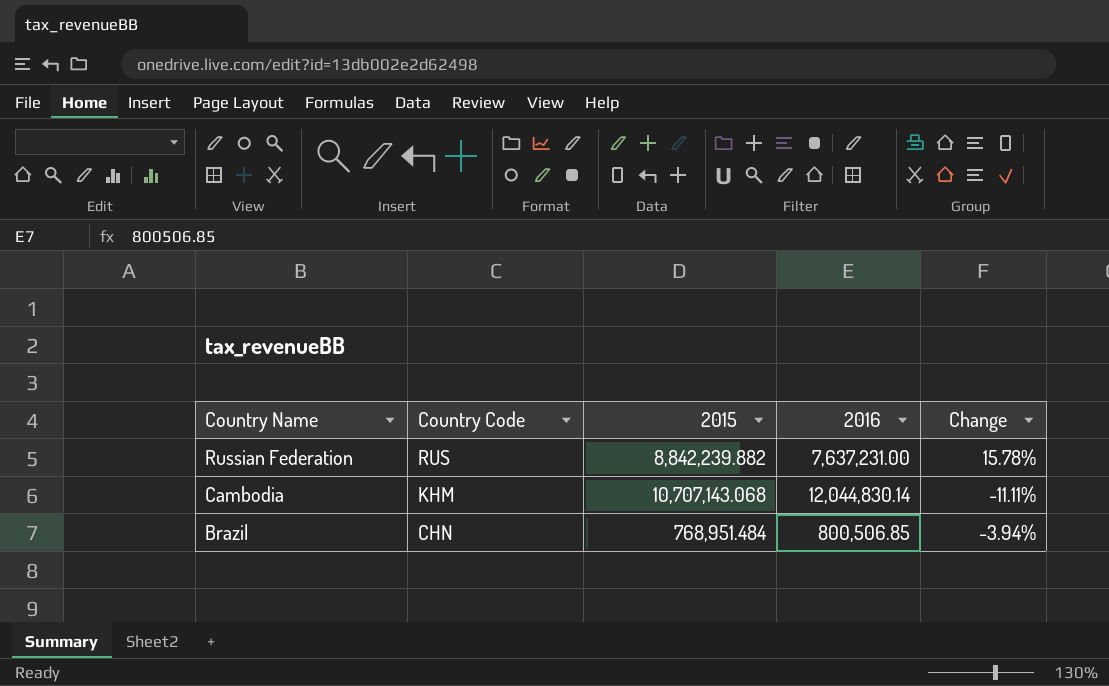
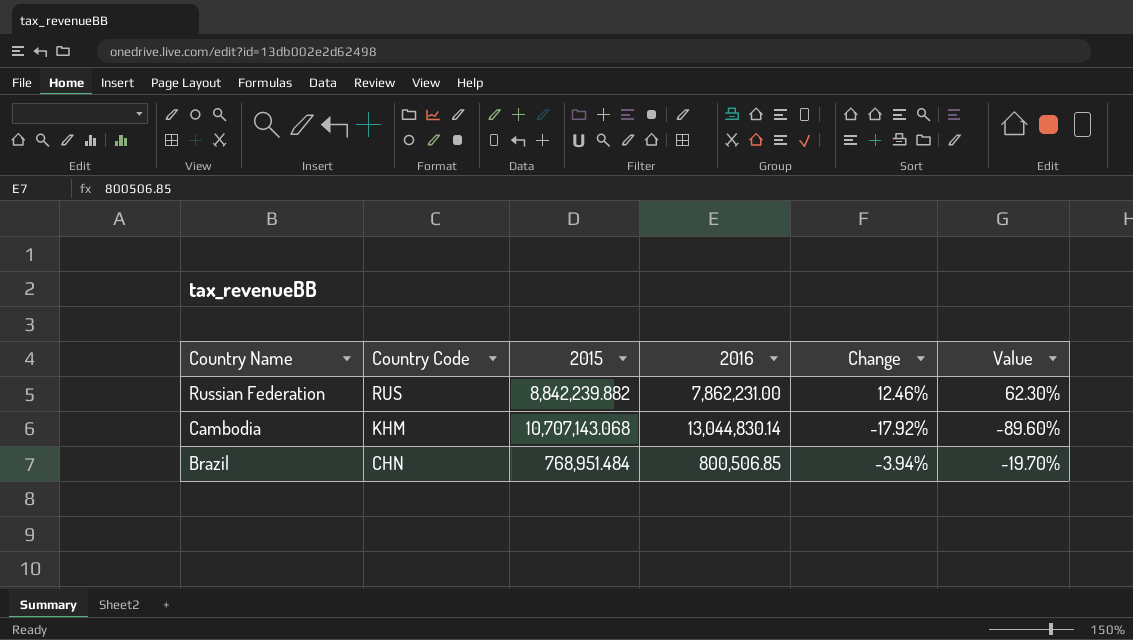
column Value | formula: none -> [Change] * 5
Russian Federation | 2016: 7,637,231.00 -> 7,862,231.00
Russian Federation | Change: 15.78% -> 12.46%
Cambodia | 2016: 12,044,830.14 -> 13,044,830.14
Cambodia | Change: -11.11% -> -17.92%

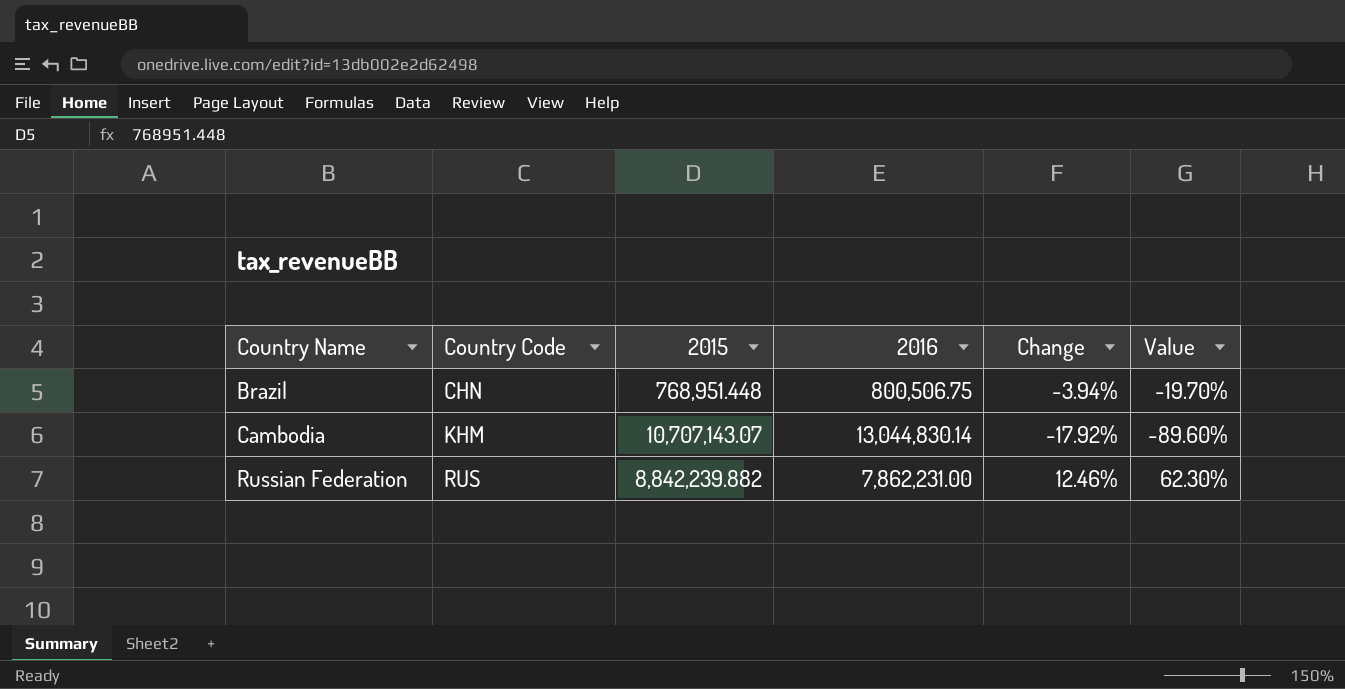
row order: Country Name descending -> Country Name ascending
Brazil | 2015: 768,951.484 -> 768,951.448
Brazil | 2016: 800,506.85 -> 800,506.75
Cambodia | 2015: 10,707,143.068 -> 10,707,143.07

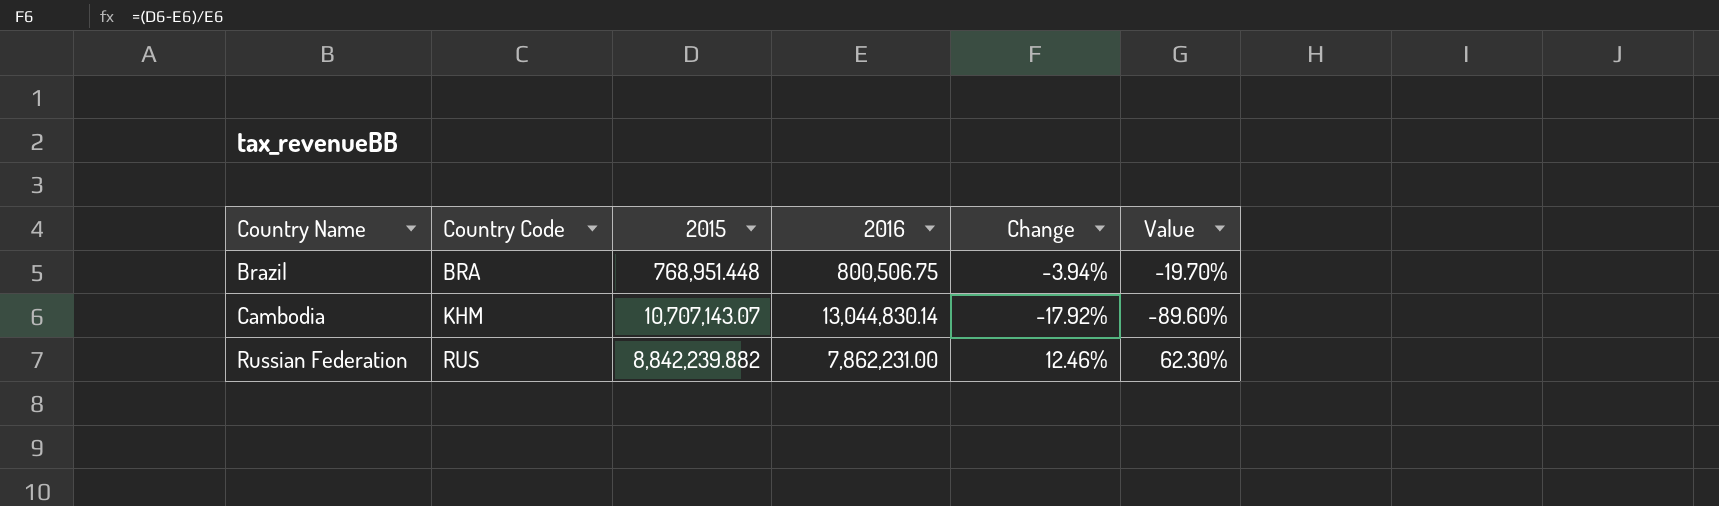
Brazil | Country Code: CHN -> BRA

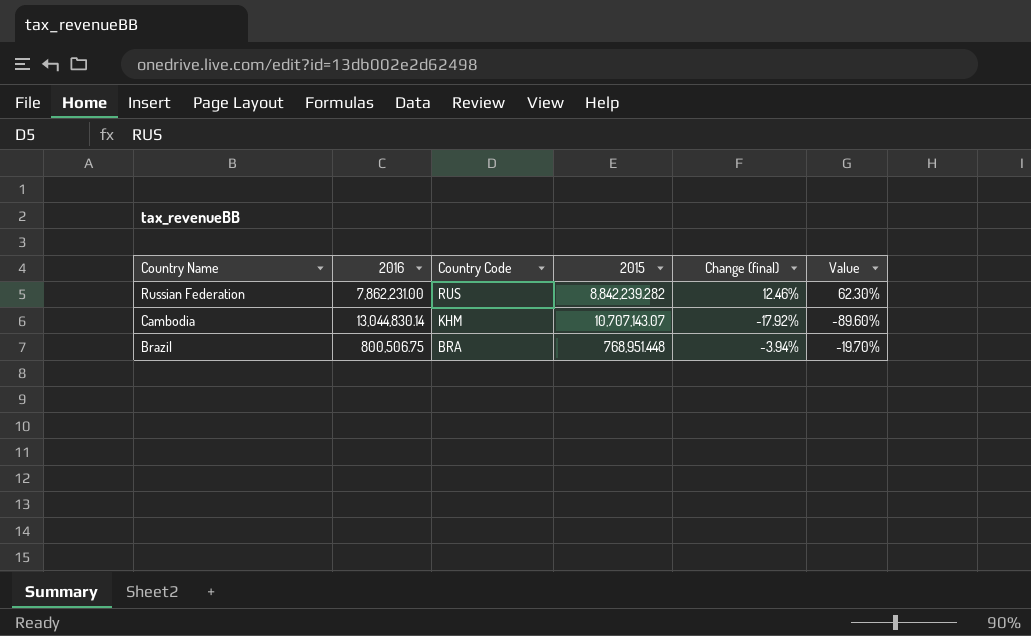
row order: Country Name ascending -> Country Name descending
column 2016 | position: 4 -> 2
column name: Change -> Change (final)
Russian Federation | 2015: 8,842,239.882 -> 8,842,239.282

